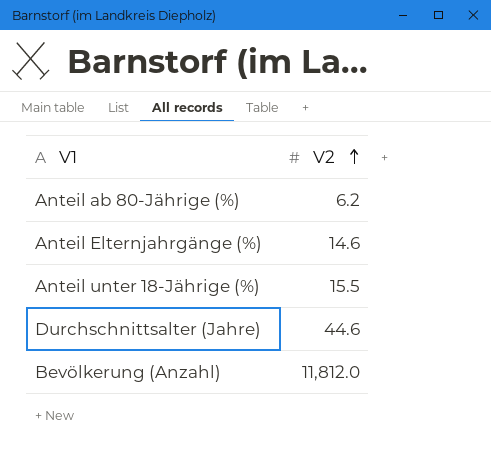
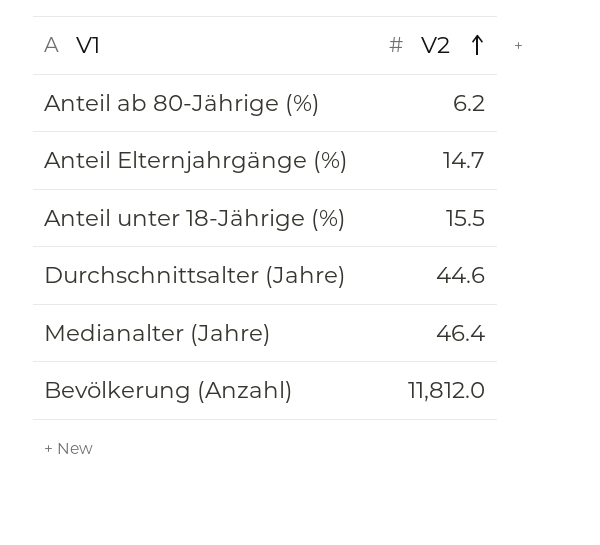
Anteil Elternjahrgänge (%) | V2: 14.6 -> 14.7
row Medianalter (Jahre): none -> 46.4

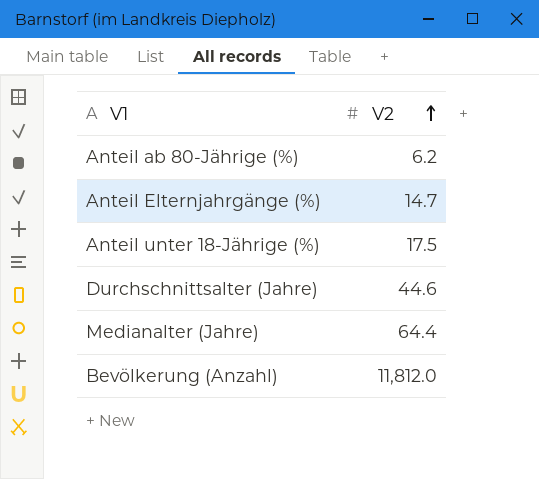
Anteil unter 18-Jährige (%) | V2: 15.5 -> 17.5
Medianalter (Jahre) | V2: 46.4 -> 64.4

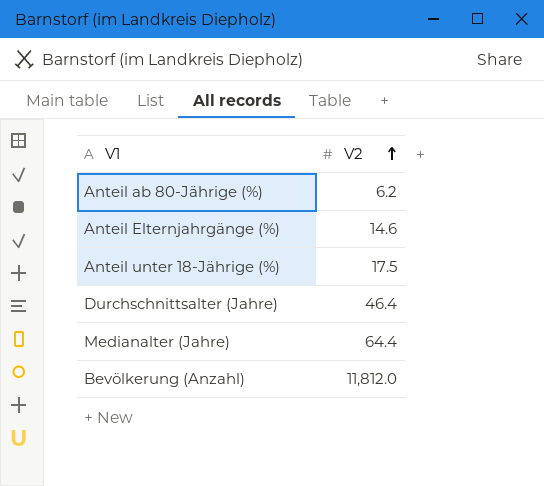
Anteil Elternjahrgänge (%) | V2: 14.7 -> 14.6
Durchschnittsalter (Jahre) | V2: 44.6 -> 46.4

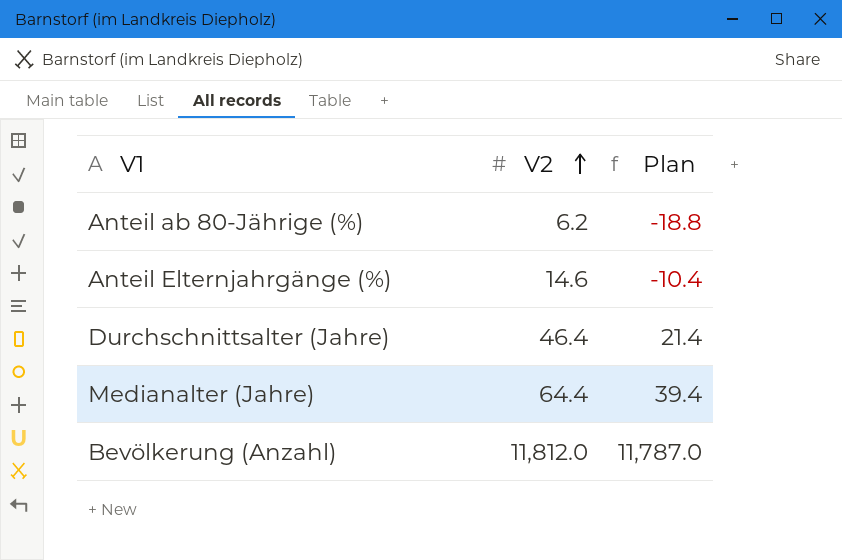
column Plan | formula: none -> [V2] - 25
row Anteil unter 18-Jährige (%): 17.5 -> none

